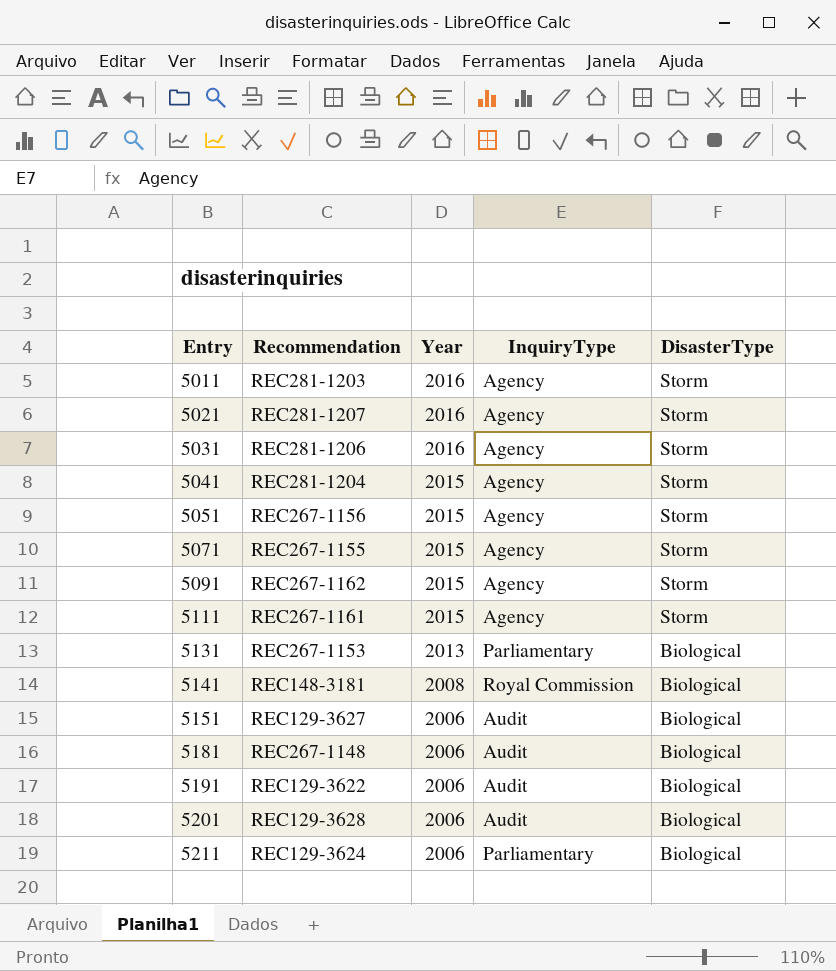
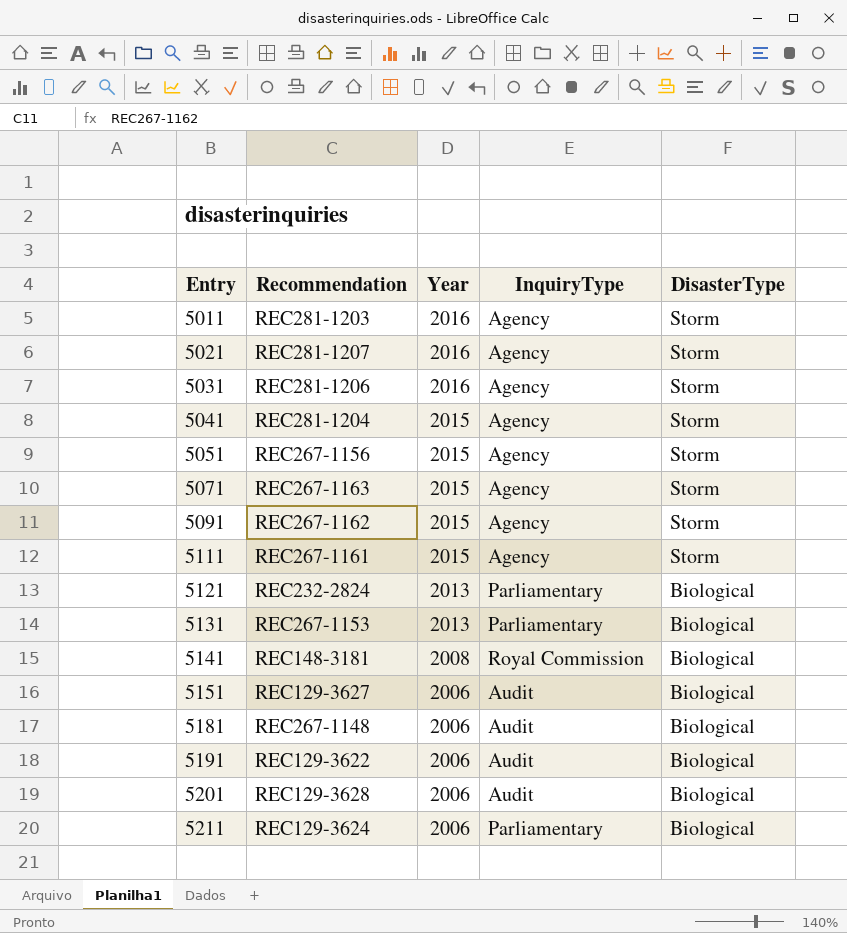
5071 | Recommendation: REC267-1155 -> REC267-1163
row 5121: none -> REC232-2824 | 2013 | Parliamentary | Biological

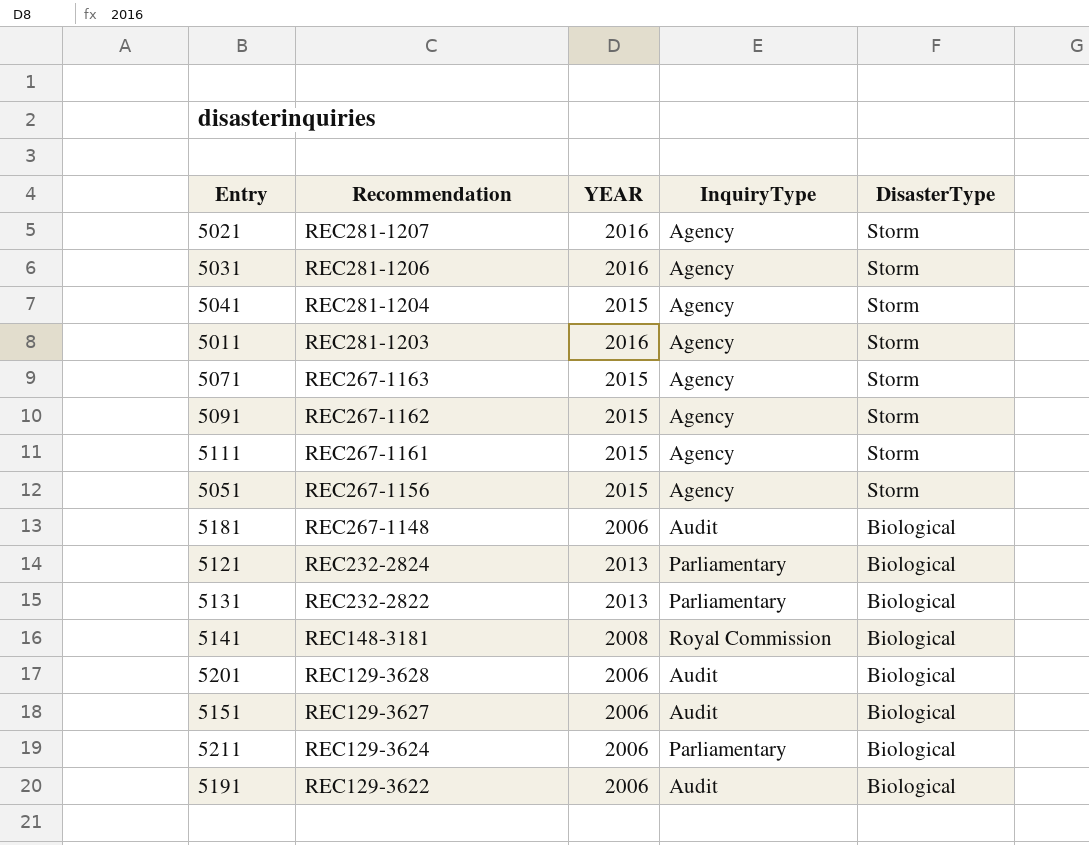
row order: Entry ascending -> Recommendation descending
column name: Year -> YEAR
5131 | Recommendation: REC267-1153 -> REC232-2822

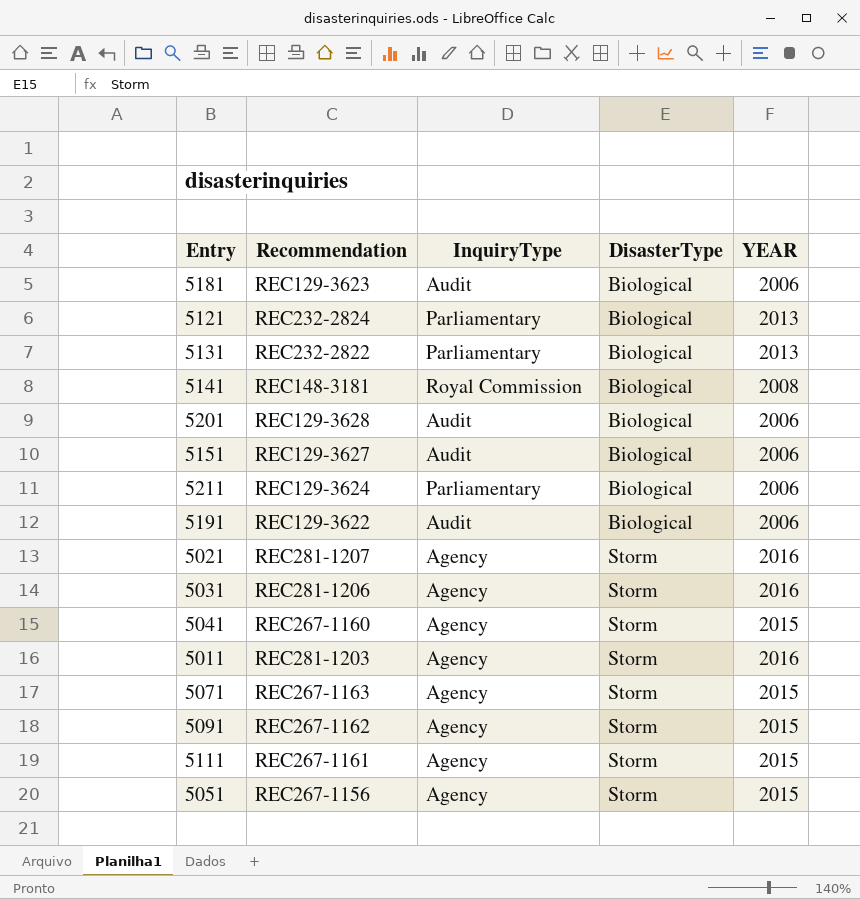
row order: Recommendation descending -> DisasterType ascending
column YEAR | position: 3 -> 5
5181 | Recommendation: REC267-1148 -> REC129-3623
5041 | Recommendation: REC281-1204 -> REC267-1160

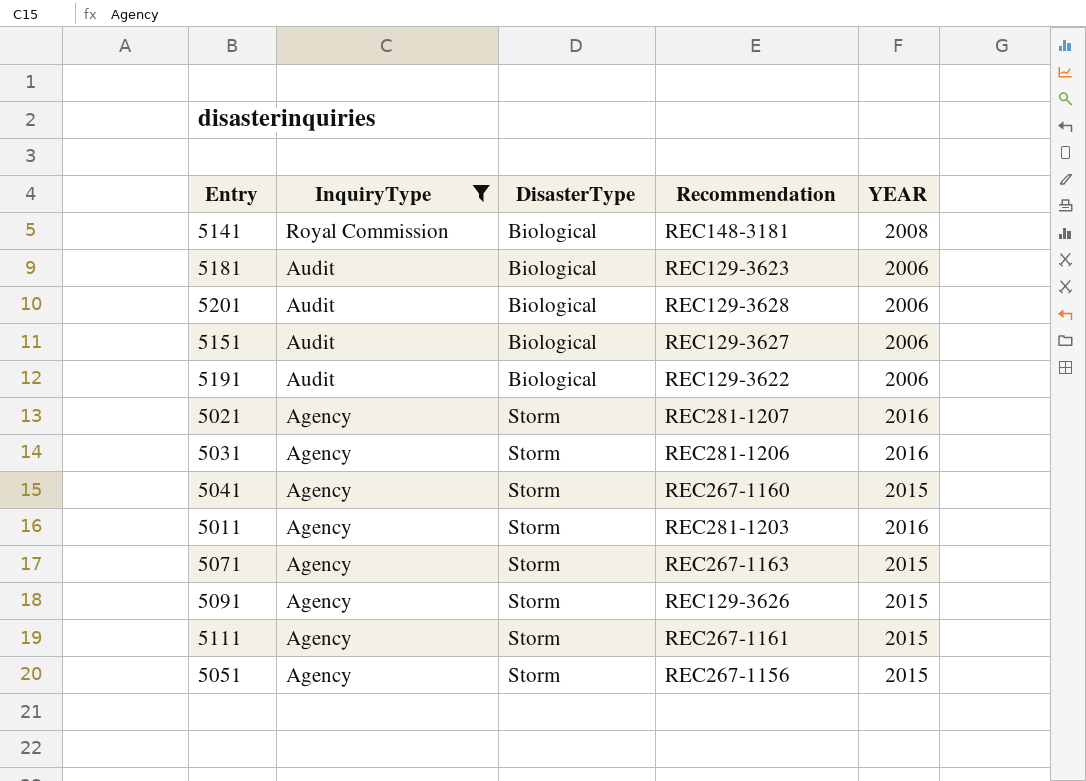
filter: none -> InquiryType != Parliamentary
row order: DisasterType ascending -> InquiryType descending
column Recommendation | position: 2 -> 4
5091 | Recommendation: REC267-1162 -> REC129-3626

